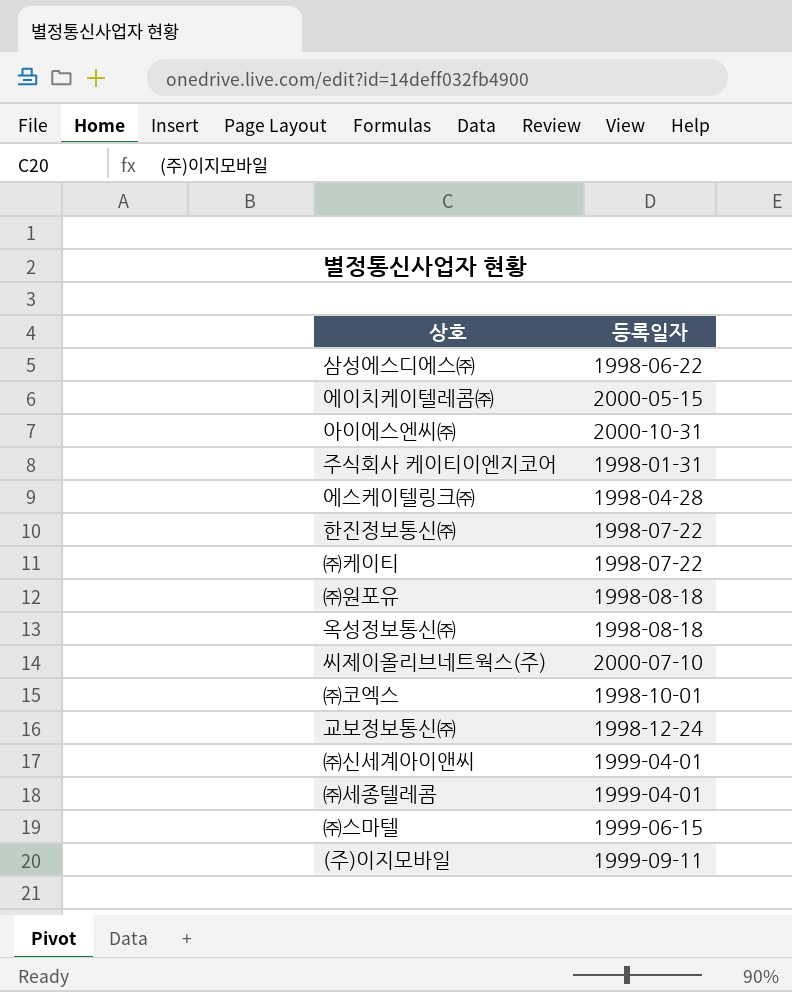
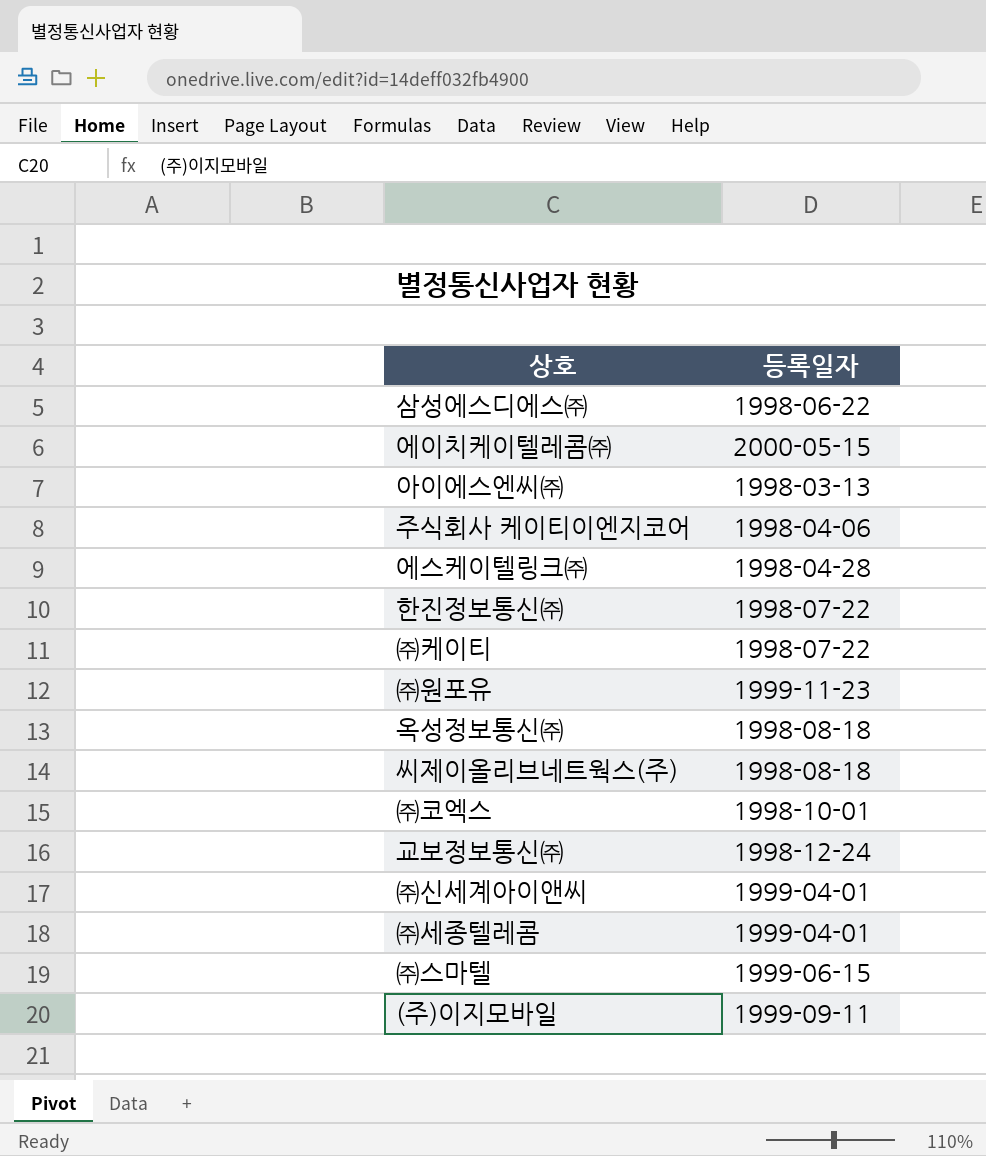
아이에스엔씨㈜ | 등록일자: 2000-10-31 -> 1998-03-13
주식회사 케이티이엔지코어 | 등록일자: 1998-01-31 -> 1998-04-06
㈜원포유 | 등록일자: 1998-08-18 -> 1999-11-23
씨제이올리브네트웍스(주) | 등록일자: 2000-07-10 -> 1998-08-18

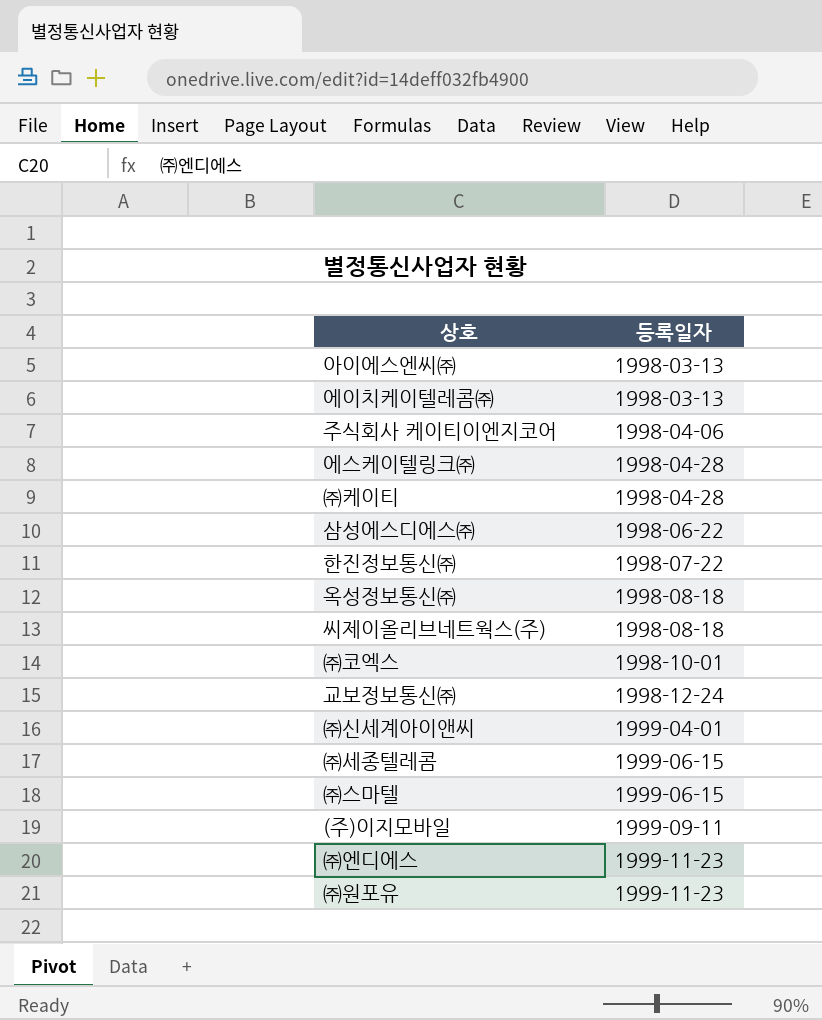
row order: none -> 등록일자 ascending
에이치케이텔레콤㈜ | 등록일자: 2000-05-15 -> 1998-03-13
㈜케이티 | 등록일자: 1998-07-22 -> 1998-04-28
㈜세종텔레콤 | 등록일자: 1999-04-01 -> 1999-06-15
row ㈜엔디에스: none -> 1999-11-23

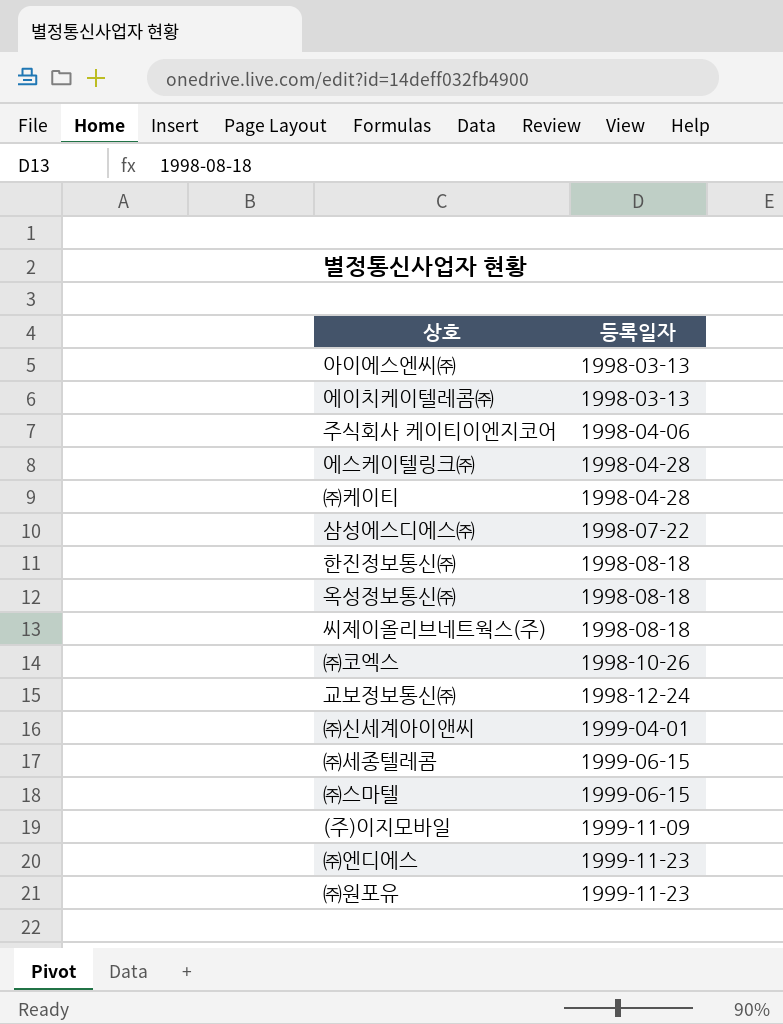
삼성에스디에스㈜ | 등록일자: 1998-06-22 -> 1998-07-22
한진정보통신㈜ | 등록일자: 1998-07-22 -> 1998-08-18
㈜코엑스 | 등록일자: 1998-10-01 -> 1998-10-26
(주)이지모바일 | 등록일자: 1999-09-11 -> 1999-11-09

